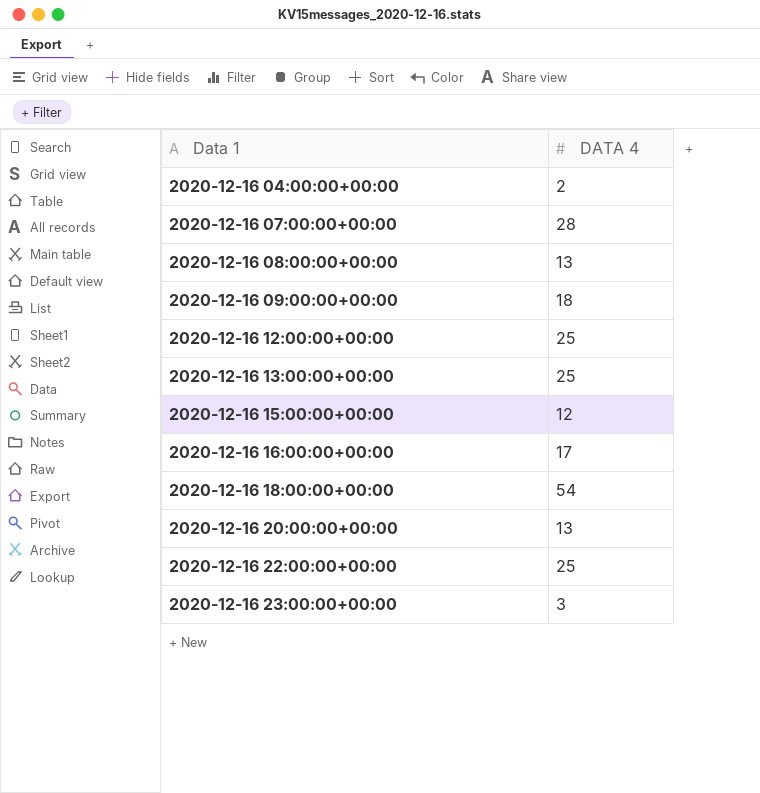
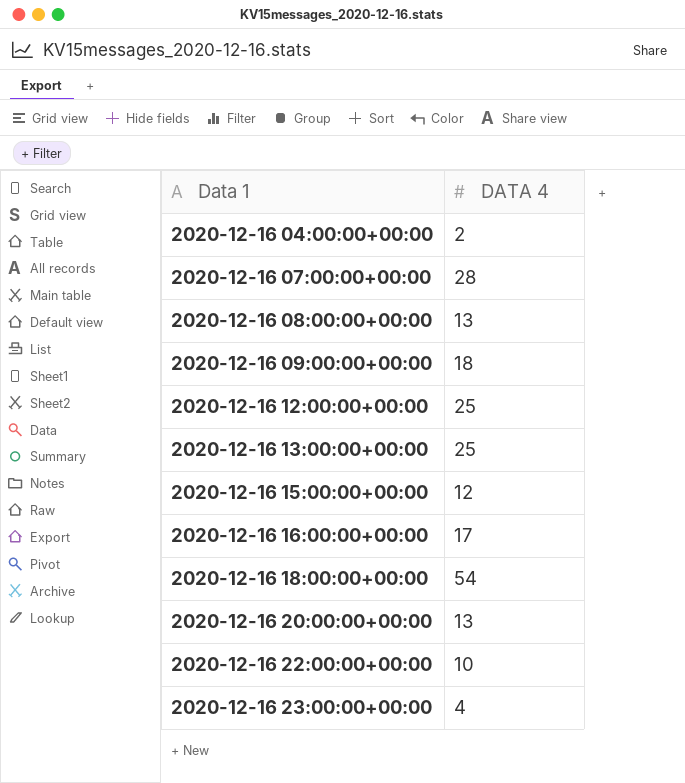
2020-12-16 22:00:00+00:00 | DATA 4: 25 -> 10
2020-12-16 23:00:00+00:00 | DATA 4: 3 -> 4

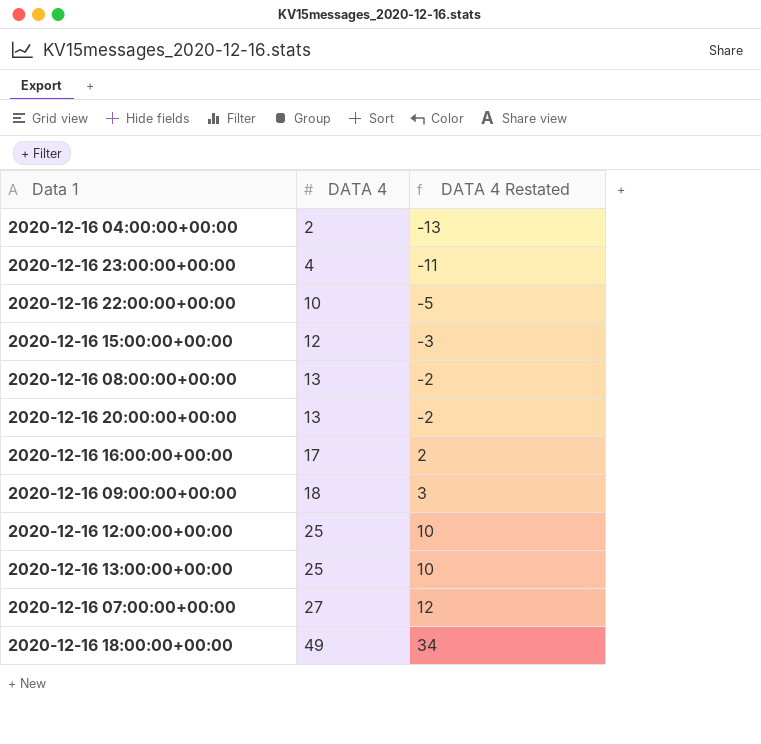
row order: Data 1 ascending -> DATA 4 ascending
column DATA 4 Restated | formula: none -> [DATA 4] - 15
2020-12-16 07:00:00+00:00 | DATA 4: 28 -> 27
2020-12-16 18:00:00+00:00 | DATA 4: 54 -> 49

